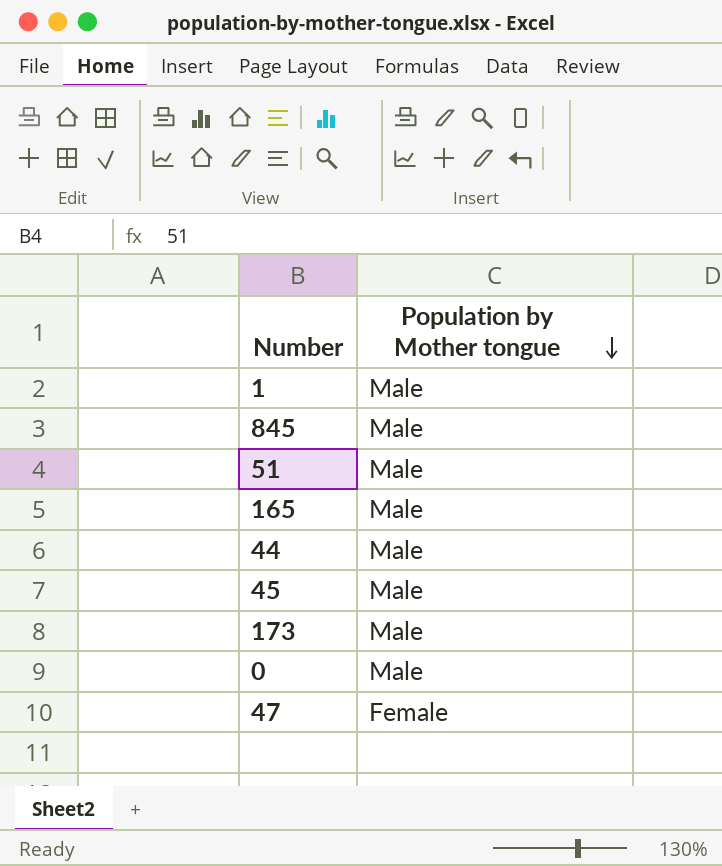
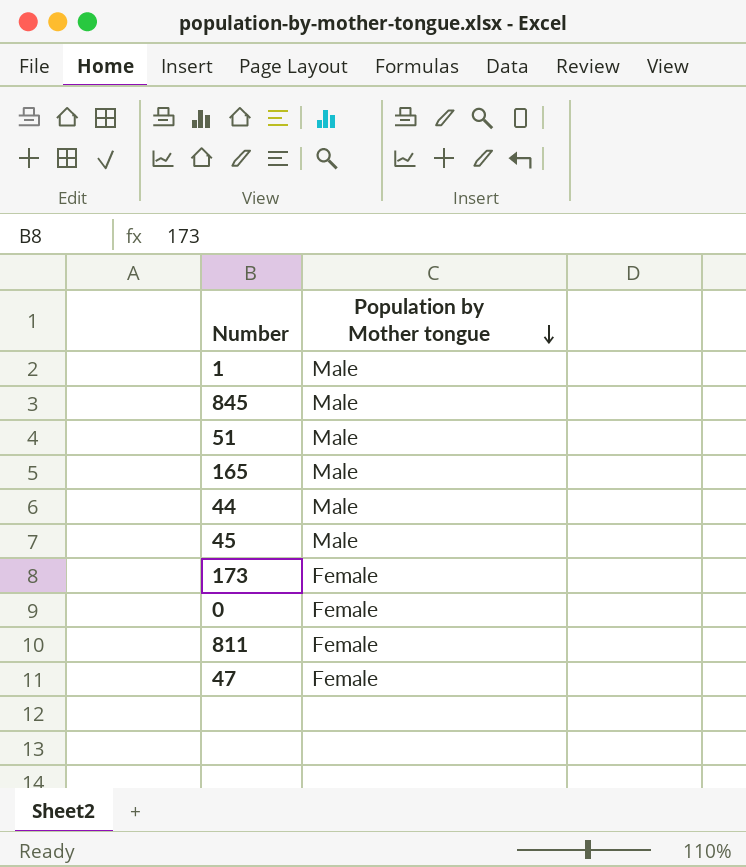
173 | Population by Mother tongue: Male -> Female
0 | Population by Mother tongue: Male -> Female
row 811: none -> Female

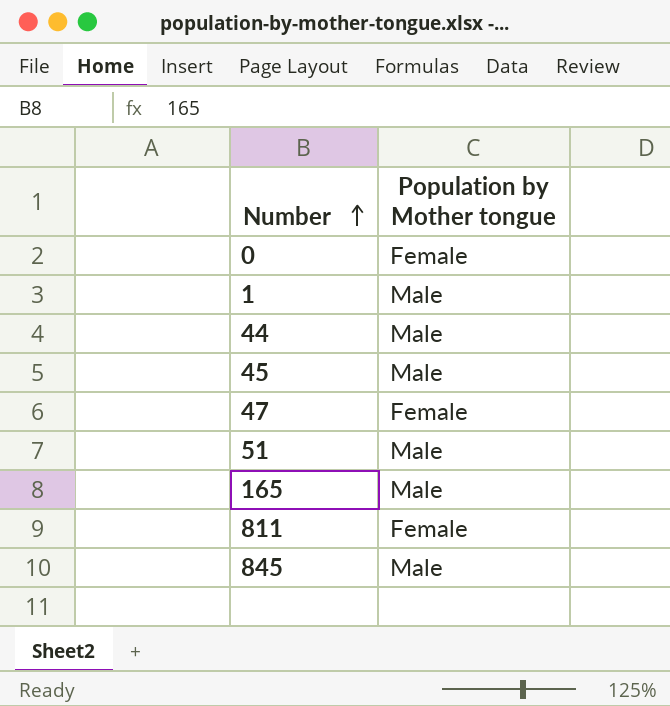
row order: Population by Mother tongue descending -> Number ascending
row 173: Female -> none

